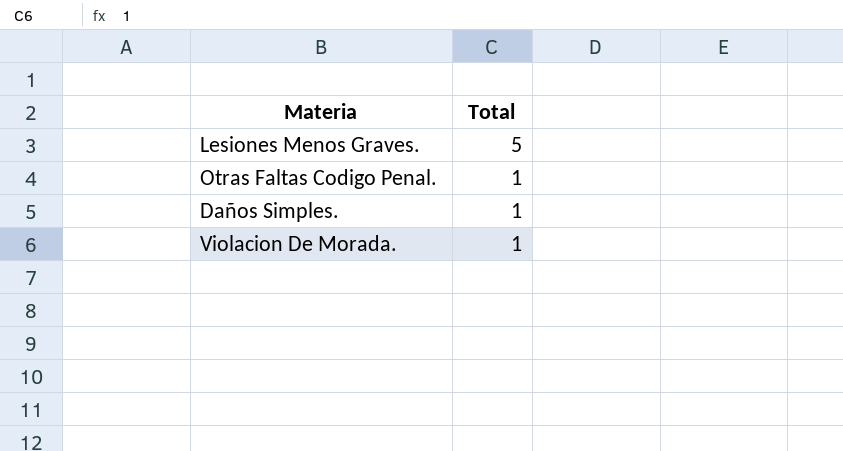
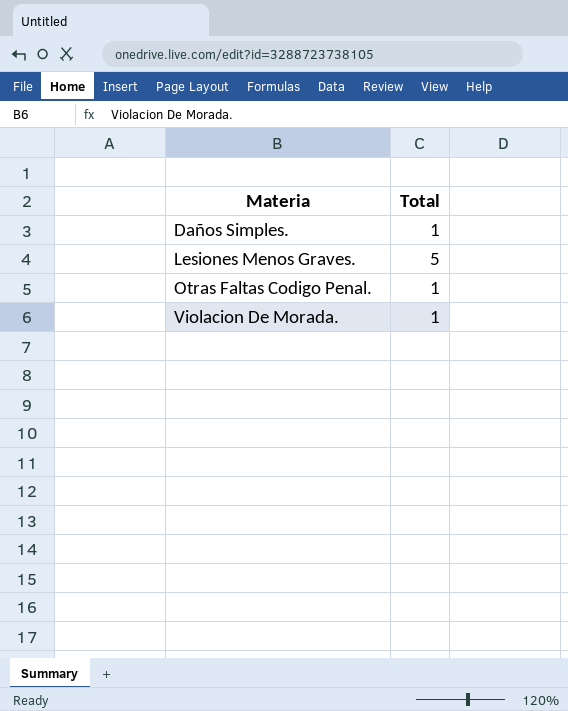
row order: Total descending -> Materia ascending

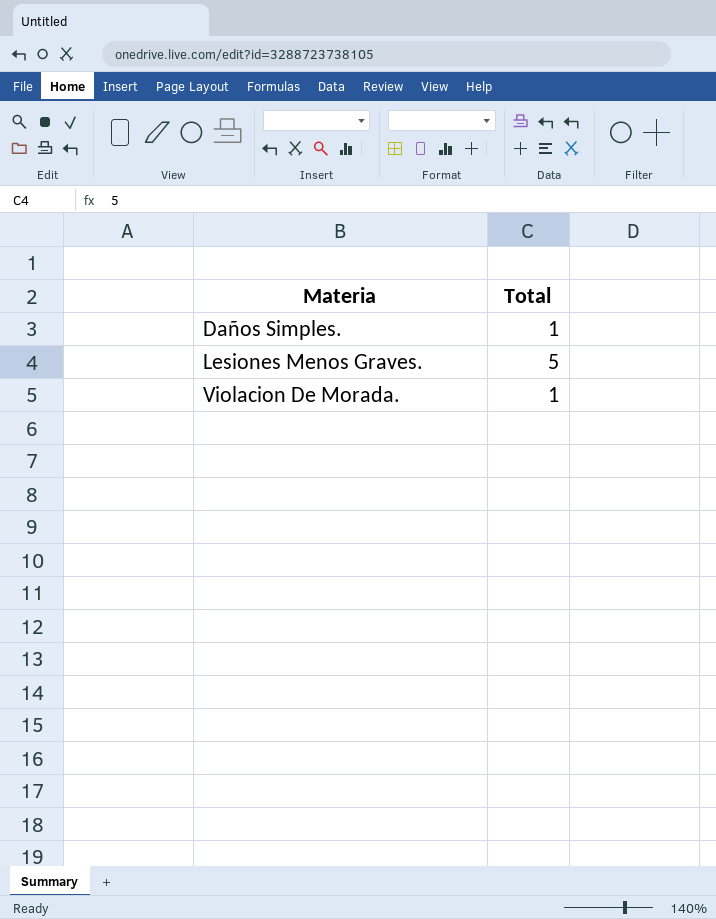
row Otras Faltas Codigo Penal.: 1 -> none

